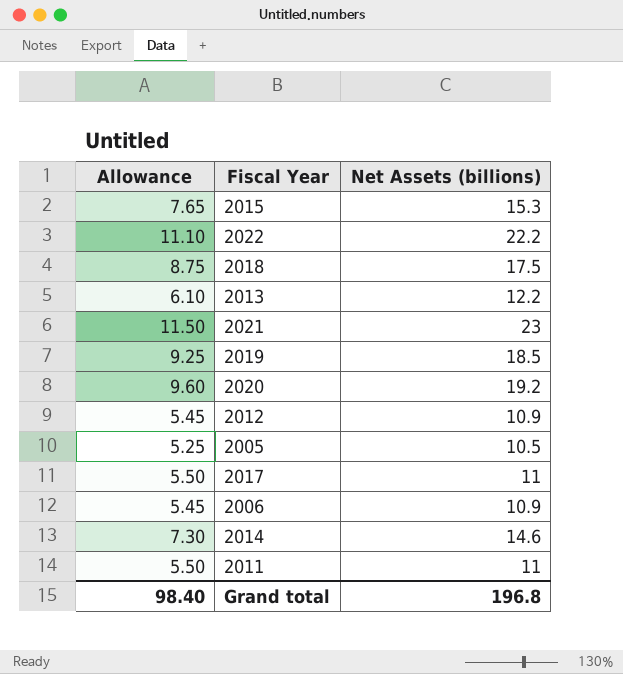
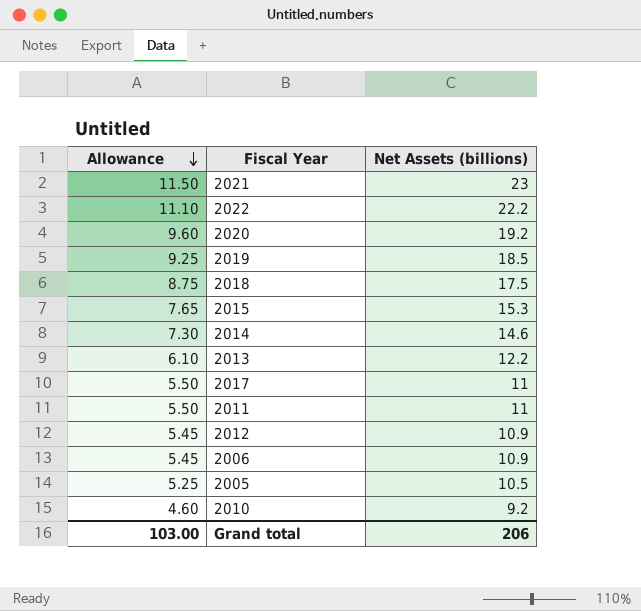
row order: none -> Allowance descending
row 2010: none -> 4.60 | 9.2
Grand total | Allowance: 98.40 -> 103.00
Grand total | Net Assets (billions): 196.8 -> 206

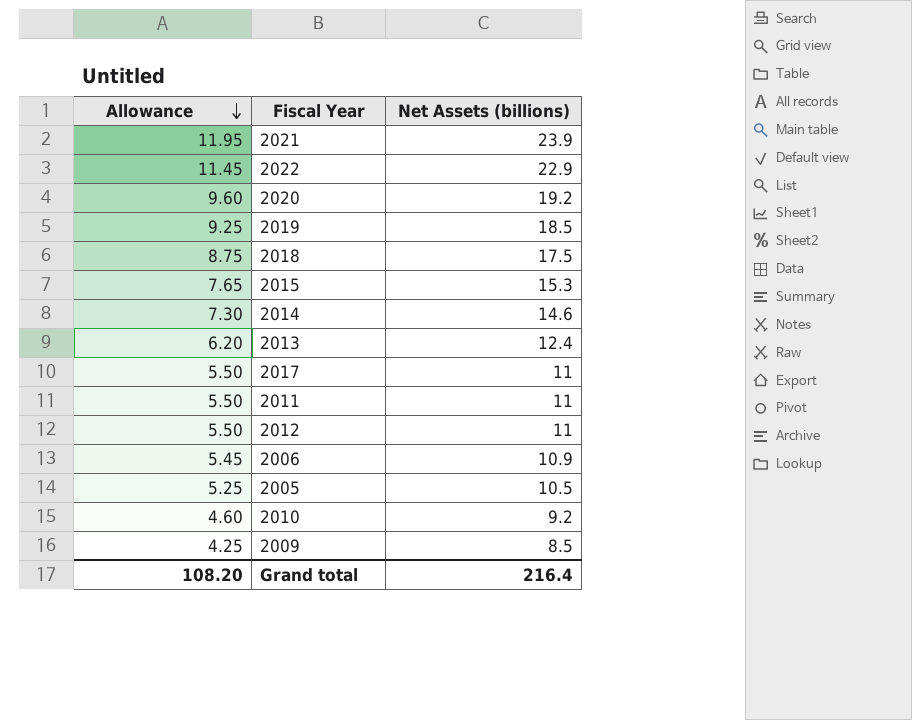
2021 | Allowance: 11.50 -> 11.95
2021 | Net Assets (billions): 23 -> 23.9
2022 | Allowance: 11.10 -> 11.45
2022 | Net Assets (billions): 22.2 -> 22.9
2013 | Allowance: 6.10 -> 6.20
2013 | Net Assets (billions): 12.2 -> 12.4
2012 | Allowance: 5.45 -> 5.50
2012 | Net Assets (billions): 10.9 -> 11
row 2009: none -> 4.25 | 8.5
Grand total | Allowance: 103.00 -> 108.20
Grand total | Net Assets (billions): 206 -> 216.4

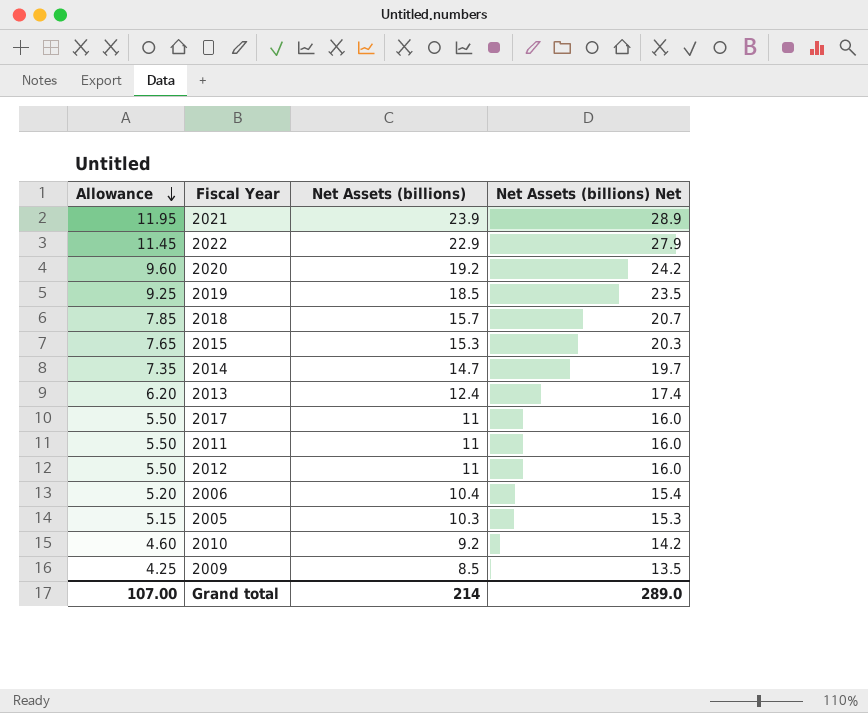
column Net Assets (billions) Net | formula: none -> [Net Assets (billions)] + 5
2018 | Allowance: 8.75 -> 7.85
2018 | Net Assets (billions): 17.5 -> 15.7
2014 | Allowance: 7.30 -> 7.35
2014 | Net Assets (billions): 14.6 -> 14.7
2006 | Allowance: 5.45 -> 5.20
2006 | Net Assets (billions): 10.9 -> 10.4
2005 | Allowance: 5.25 -> 5.15
2005 | Net Assets (billions): 10.5 -> 10.3
Grand total | Allowance: 108.20 -> 107.00
Grand total | Net Assets (billions): 216.4 -> 214

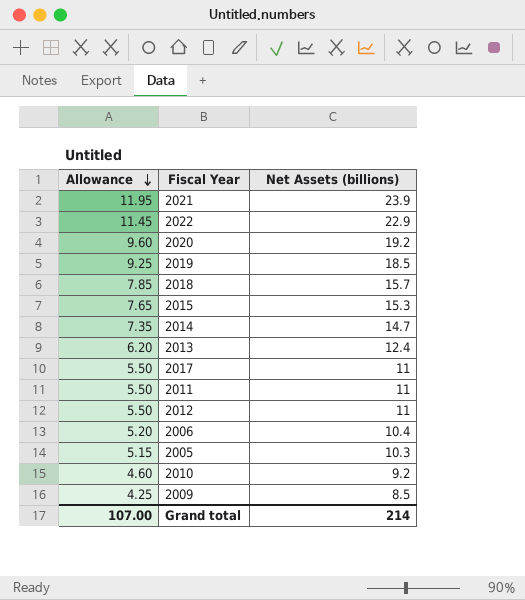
column Net Assets (billions) Net | formula: [Net Assets (billions)] + 5 -> none

